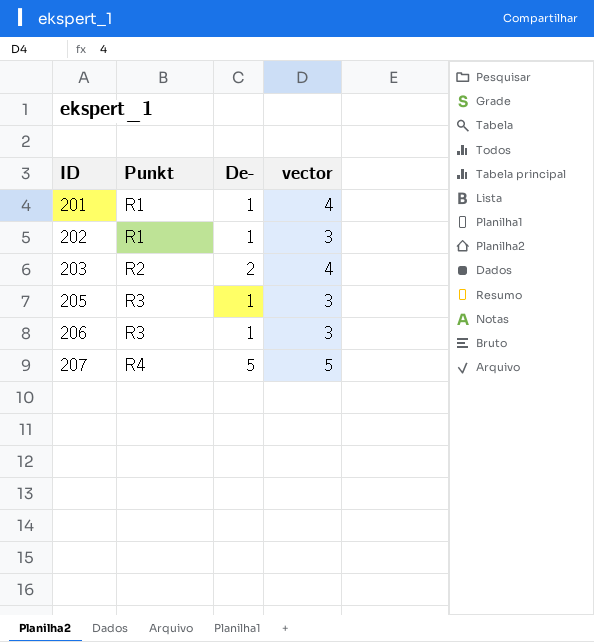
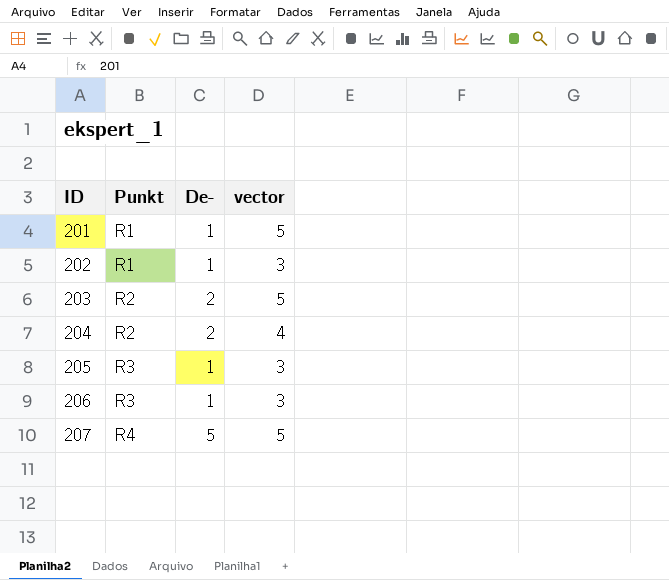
201 | vector: 4 -> 5
203 | vector: 4 -> 5
row 204: none -> R2 | 2 | 4

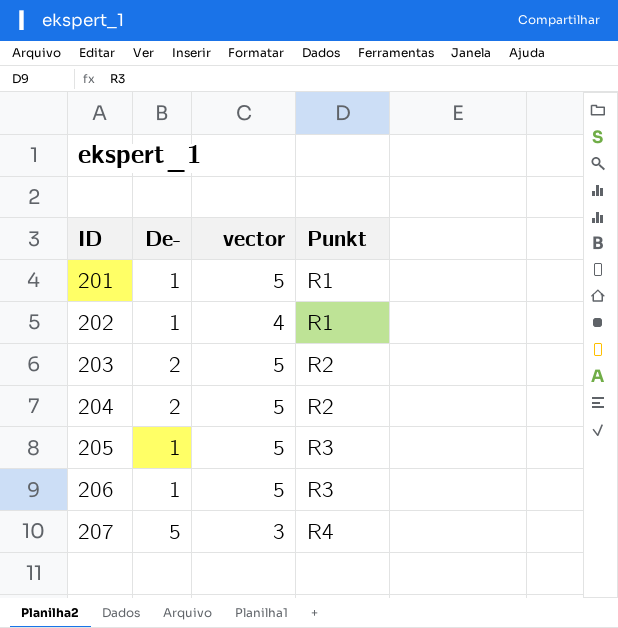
column Punkt | position: 2 -> 4
202 | vector: 3 -> 4
204 | vector: 4 -> 5
205 | vector: 3 -> 5
206 | vector: 3 -> 5
207 | vector: 5 -> 3

